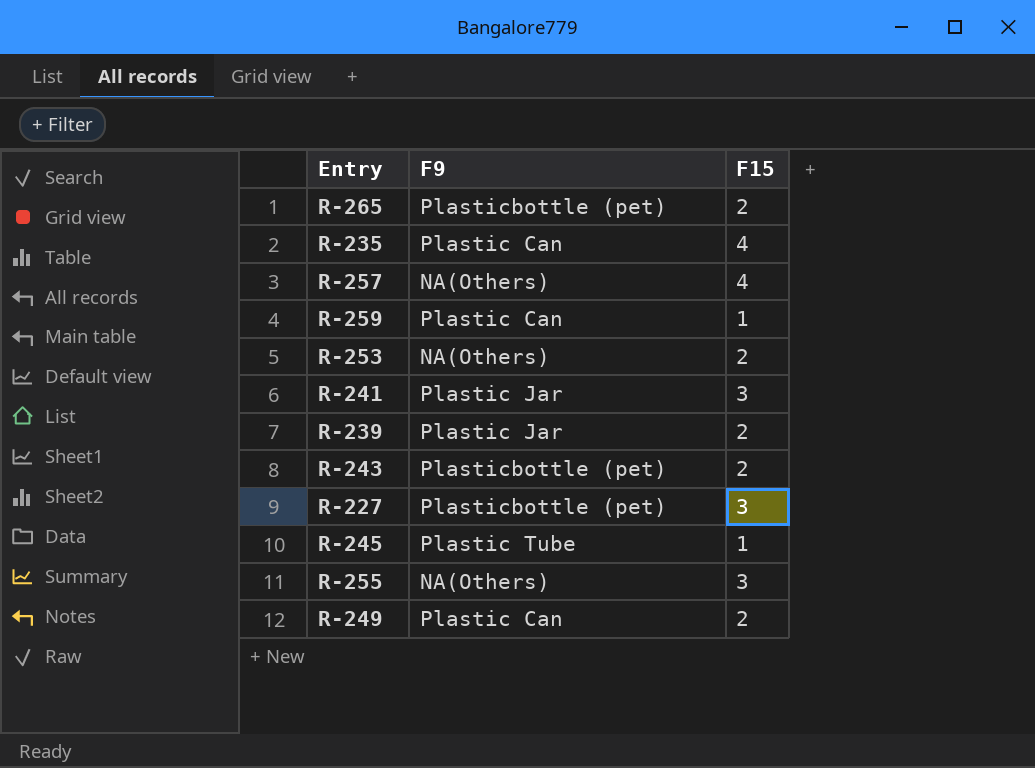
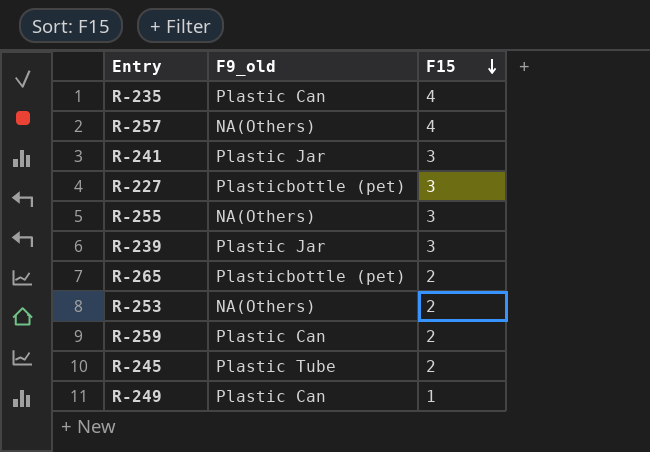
row order: none -> F15 descending
column name: F9 -> F9_old
row R-243: Plasticbottle (pet) | 2 -> none
R-239 | F15: 2 -> 3
R-259 | F15: 1 -> 2
R-245 | F15: 1 -> 2
R-249 | F15: 2 -> 1

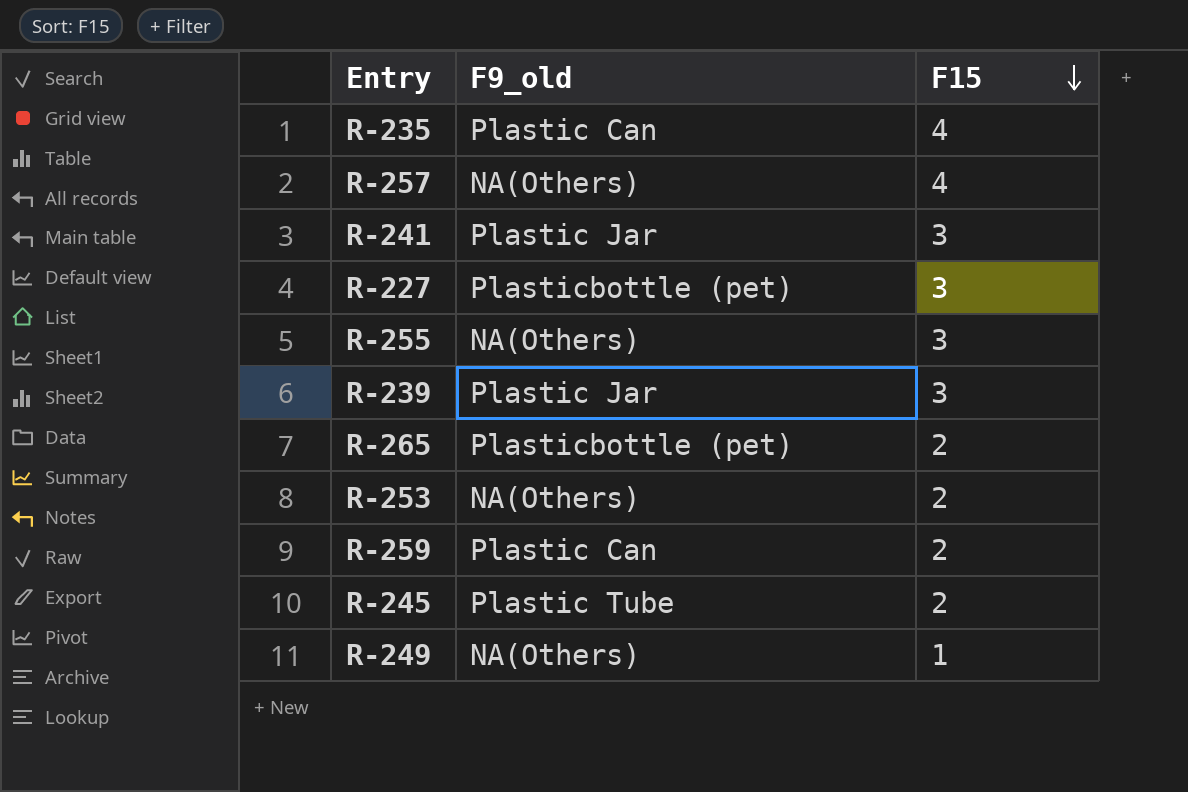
R-249 | F9_old: Plastic Can -> NA(Others)

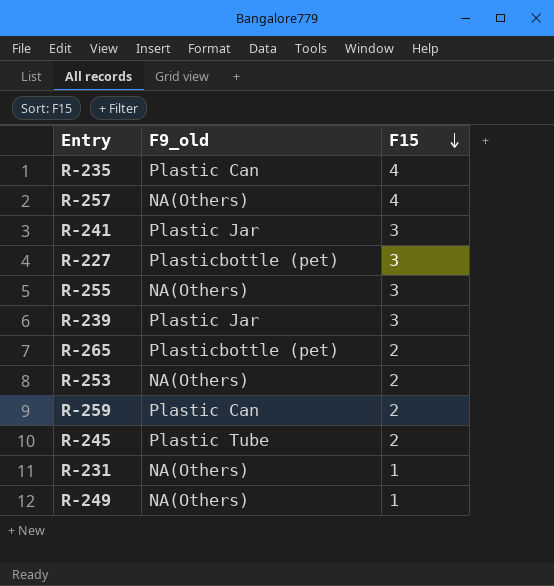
row R-231: none -> NA(Others) | 1

